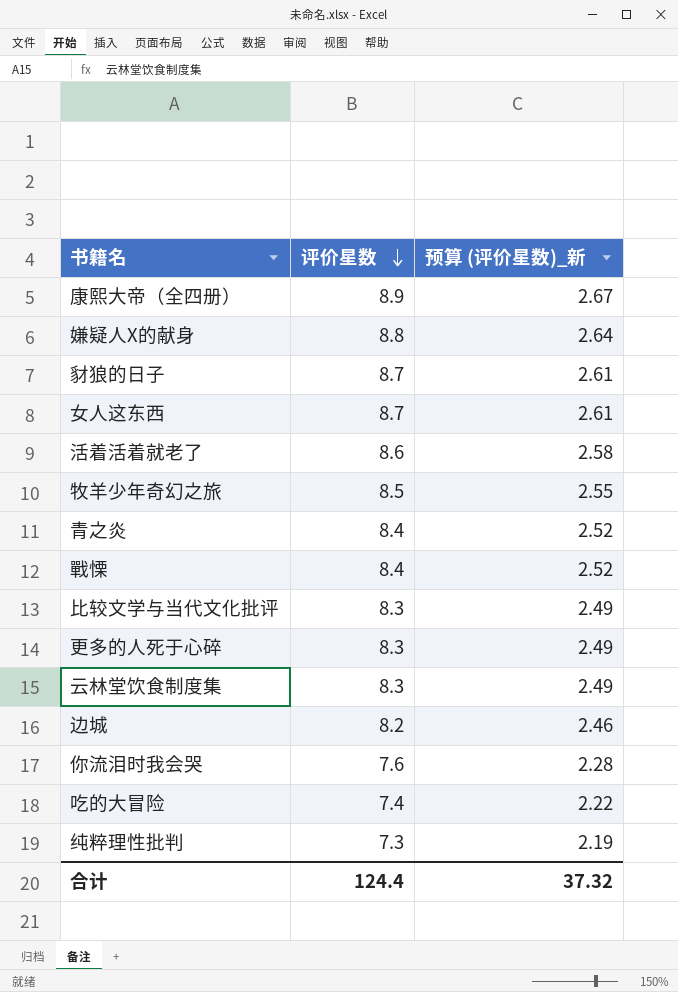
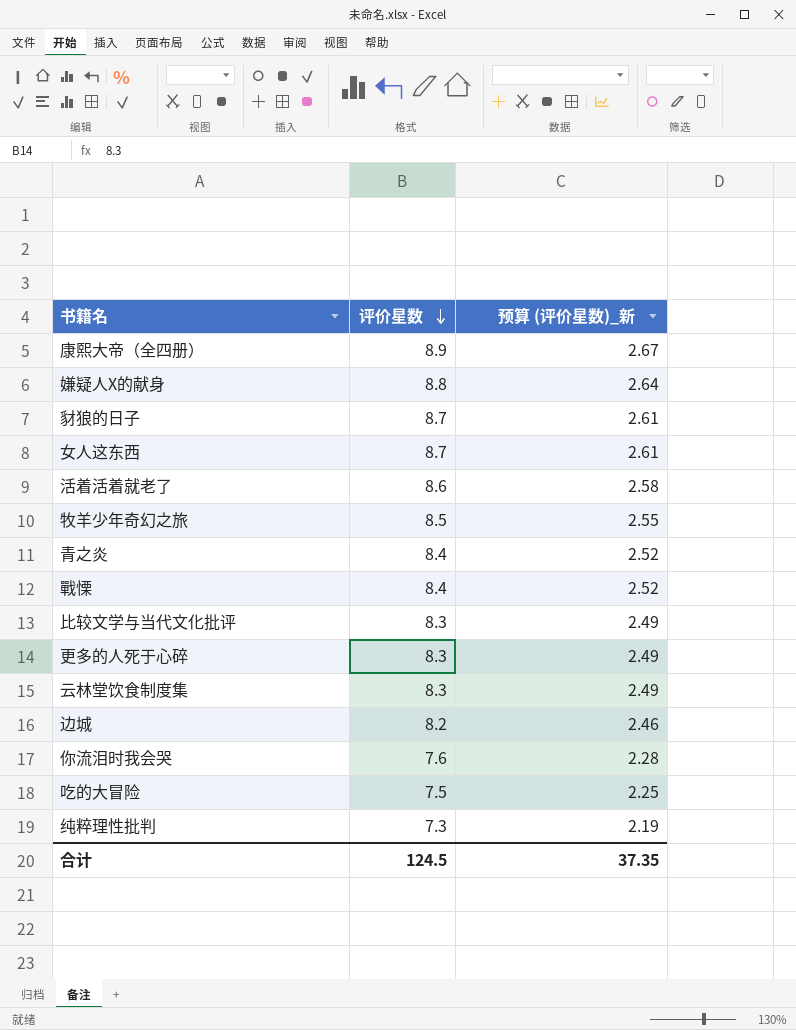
吃的大冒险 | 评价星数: 7.4 -> 7.5
吃的大冒险 | 预算 (评价星数)_新: 2.22 -> 2.25
合计 | 评价星数: 124.4 -> 124.5
合计 | 预算 (评价星数)_新: 37.32 -> 37.35

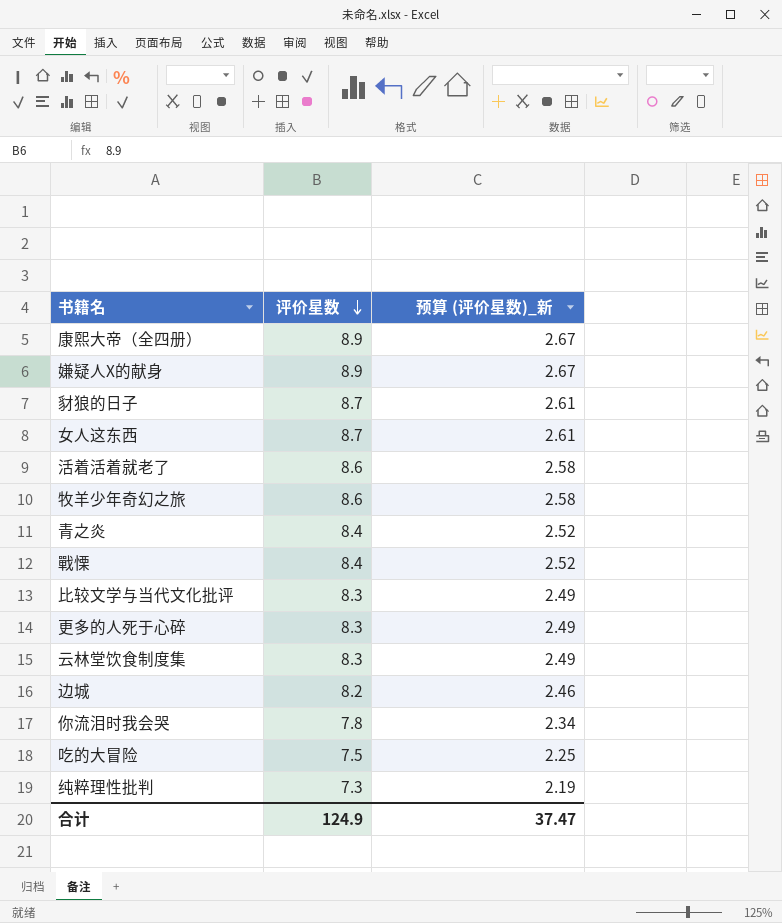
嫌疑人X的献身 | 评价星数: 8.8 -> 8.9
嫌疑人X的献身 | 预算 (评价星数)_新: 2.64 -> 2.67
牧羊少年奇幻之旅 | 评价星数: 8.5 -> 8.6
牧羊少年奇幻之旅 | 预算 (评价星数)_新: 2.55 -> 2.58
你流泪时我会哭 | 评价星数: 7.6 -> 7.8
你流泪时我会哭 | 预算 (评价星数)_新: 2.28 -> 2.34
合计 | 评价星数: 124.5 -> 124.9
合计 | 预算 (评价星数)_新: 37.35 -> 37.47

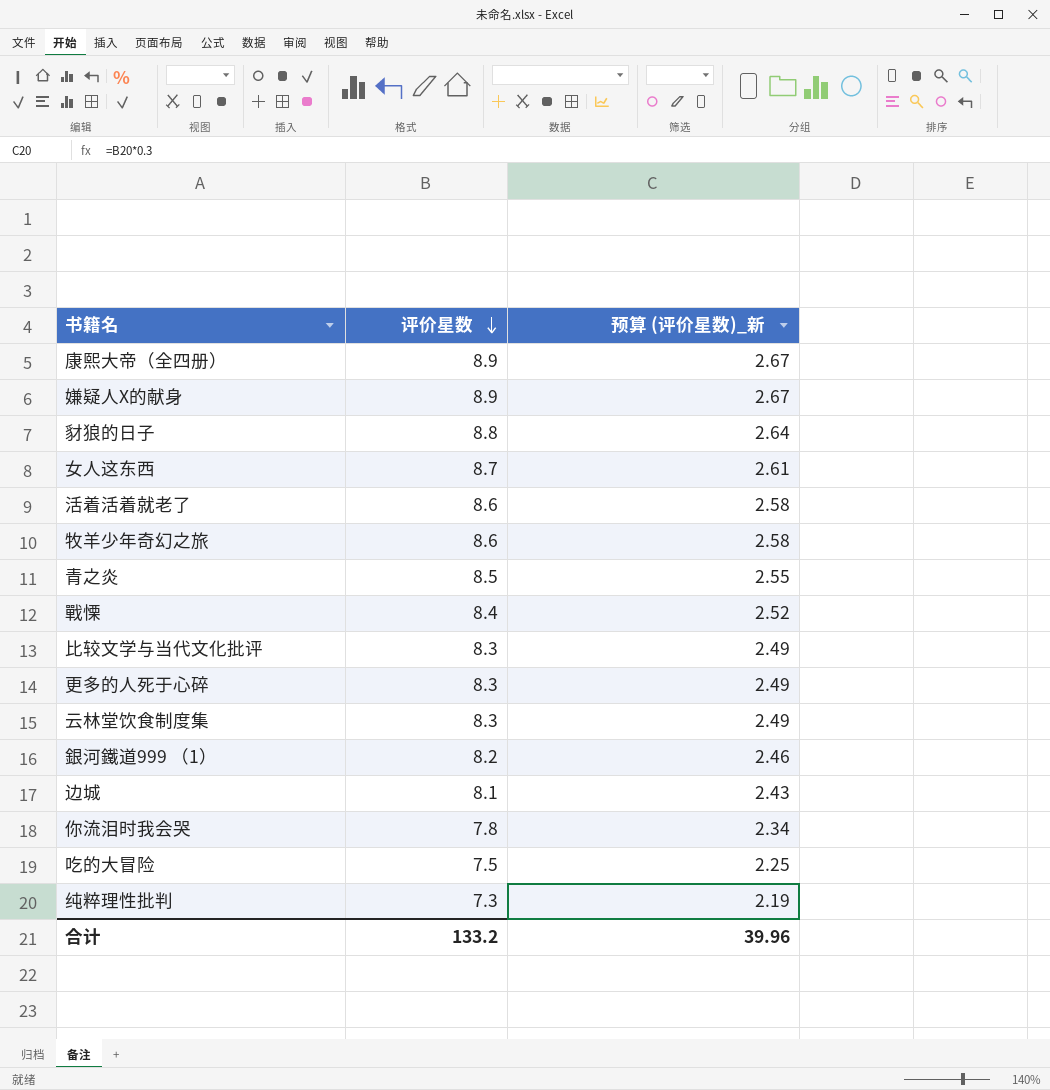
豺狼的日子 | 评价星数: 8.7 -> 8.8
豺狼的日子 | 预算 (评价星数)_新: 2.61 -> 2.64
青之炎 | 评价星数: 8.4 -> 8.5
青之炎 | 预算 (评价星数)_新: 2.52 -> 2.55
row 銀河鐵道999 （1）: none -> 8.2 | 2.46
边城 | 评价星数: 8.2 -> 8.1
边城 | 预算 (评价星数)_新: 2.46 -> 2.43
合计 | 评价星数: 124.9 -> 133.2
合计 | 预算 (评价星数)_新: 37.47 -> 39.96

